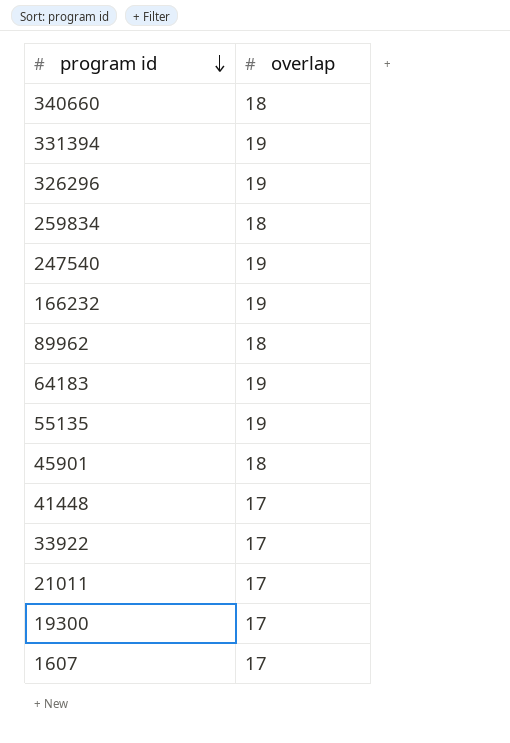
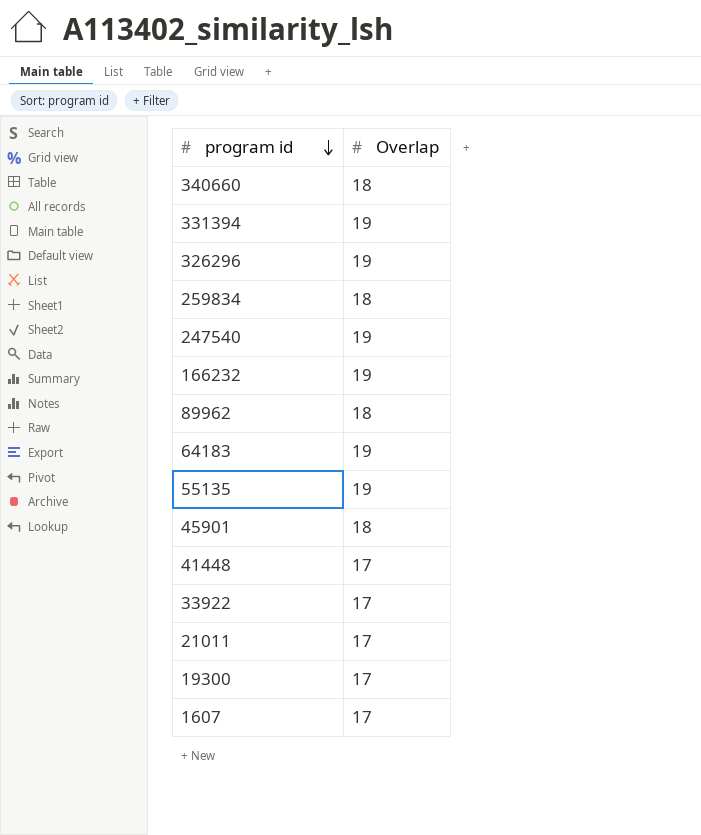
column name: overlap -> Overlap

